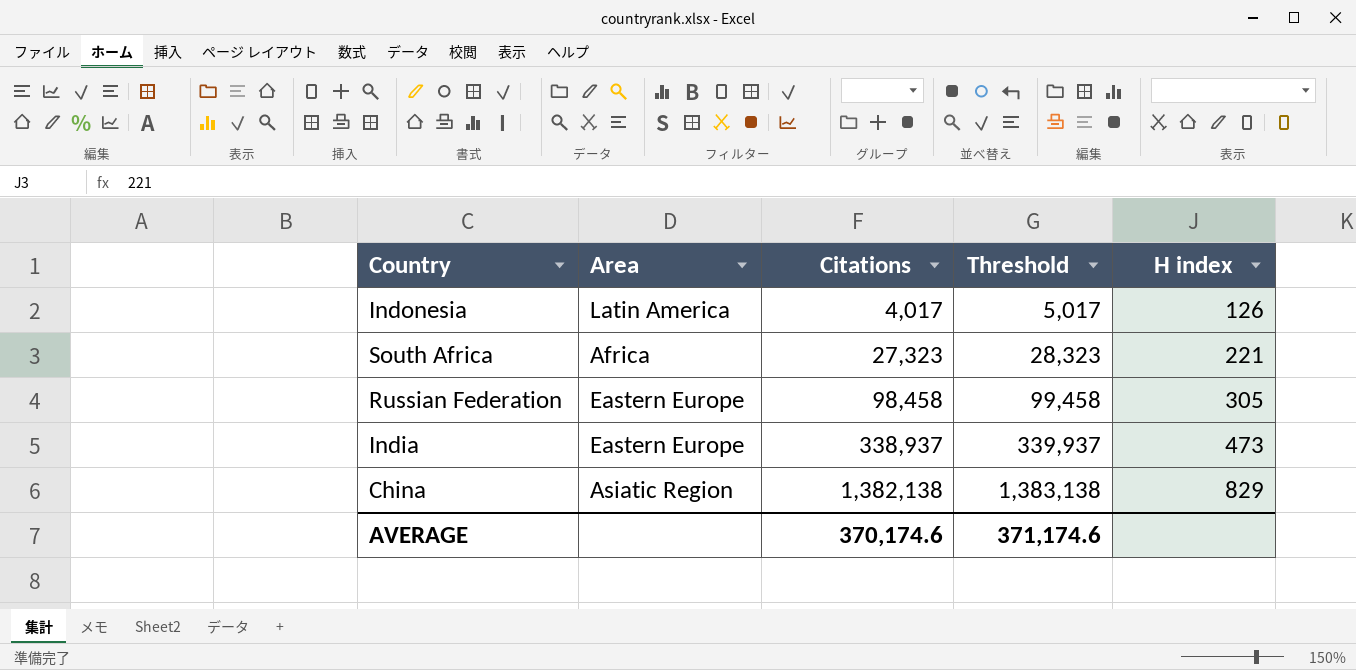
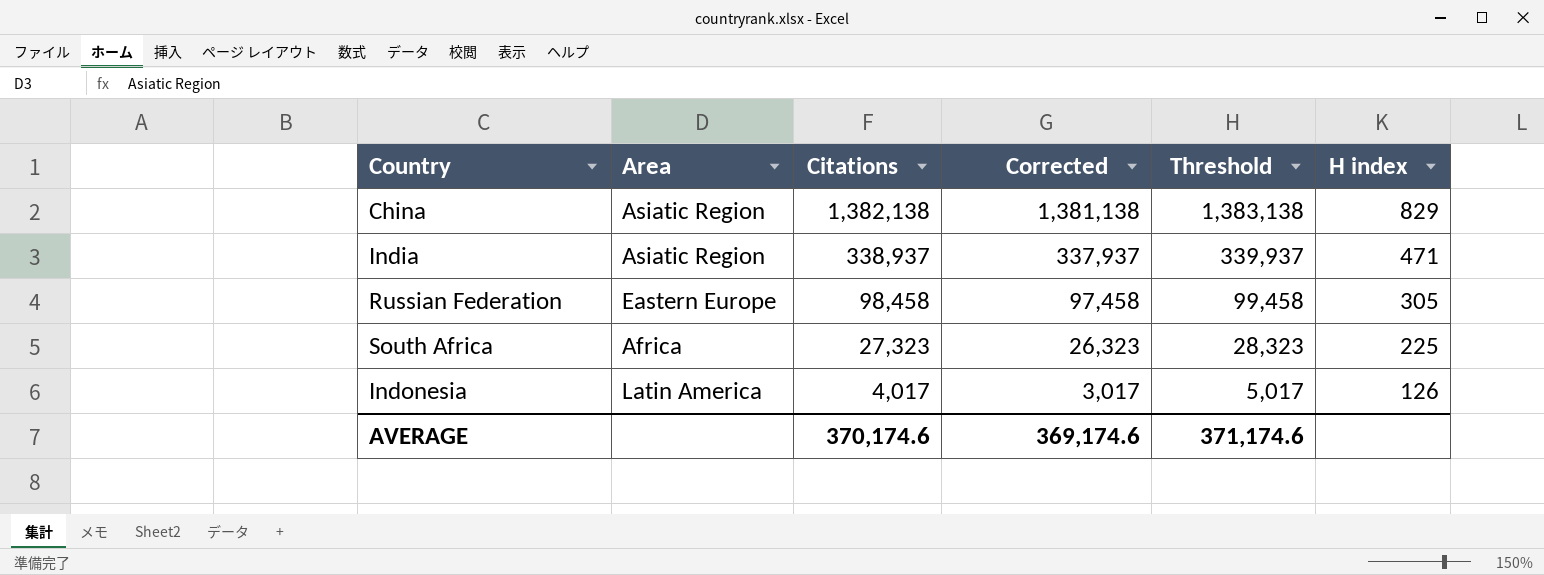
row order: Citations ascending -> Citations descending
column Corrected | formula: none -> [Citations] - 1000
India | Area: Eastern Europe -> Asiatic Region
India | H index: 473 -> 471
South Africa | H index: 221 -> 225

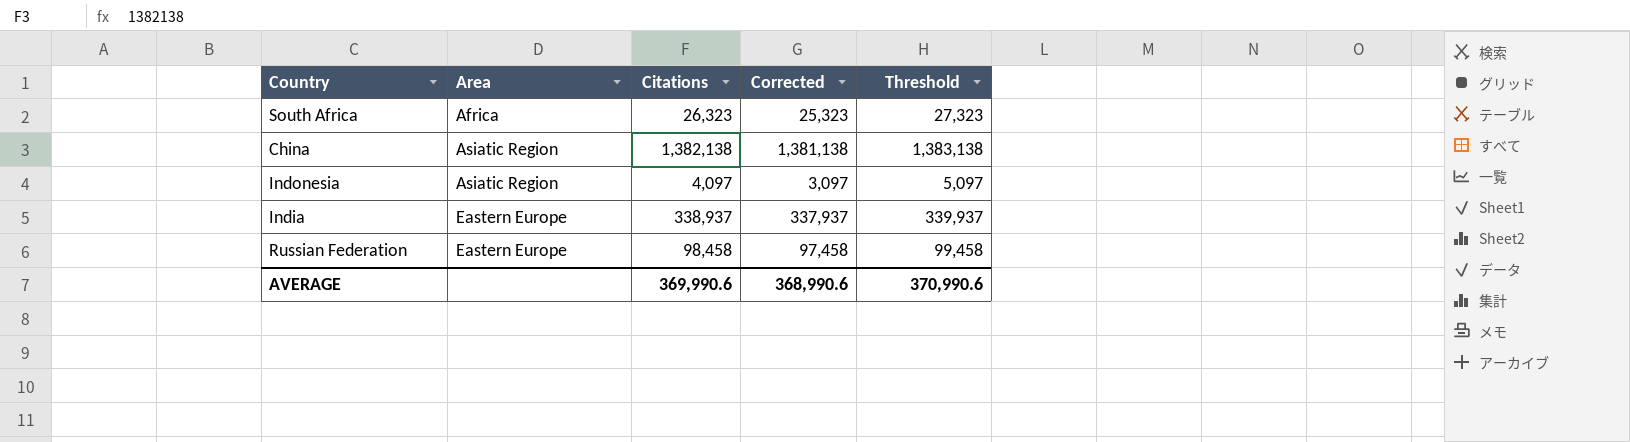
row order: Citations descending -> Area ascending
column H index | position: 6 -> none
South Africa | Citations: 27,323 -> 26,323
South Africa | Corrected: 26,323 -> 25,323
South Africa | Threshold: 28,323 -> 27,323
Indonesia | Area: Latin America -> Asiatic Region
Indonesia | Citations: 4,017 -> 4,097
Indonesia | Corrected: 3,017 -> 3,097
Indonesia | Threshold: 5,017 -> 5,097
India | Area: Asiatic Region -> Eastern Europe
AVERAGE | Citations: 370,174.6 -> 369,990.6
AVERAGE | Corrected: 369,174.6 -> 368,990.6
AVERAGE | Threshold: 371,174.6 -> 370,990.6

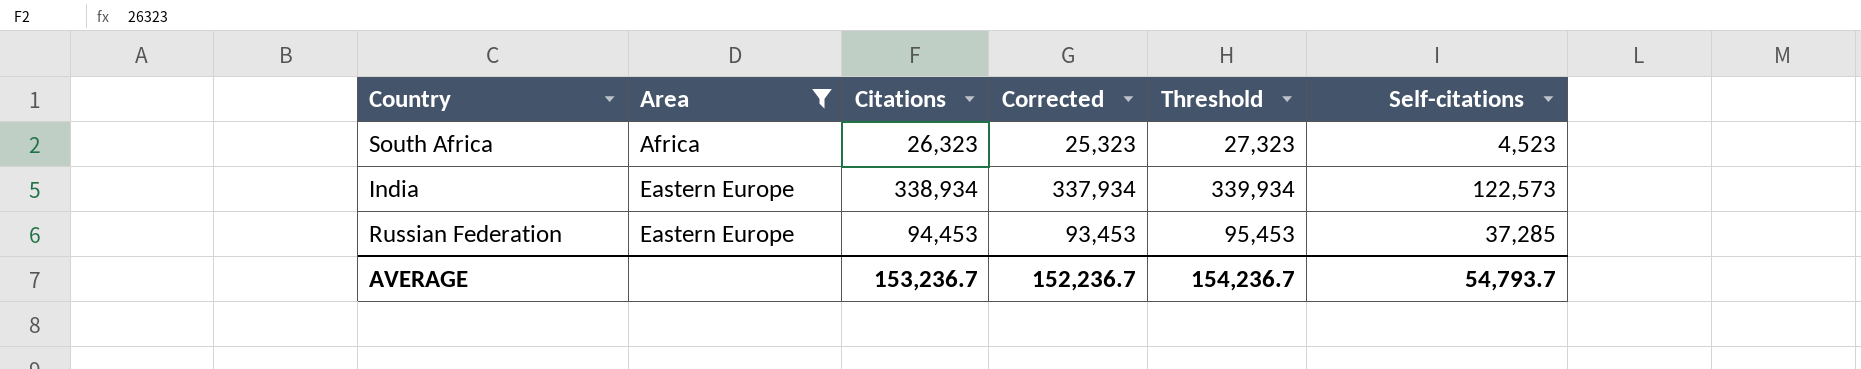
filter: none -> Area != Asiatic Region
column Self-citations | position: none -> 6
India | Citations: 338,937 -> 338,934
India | Corrected: 337,937 -> 337,934
India | Threshold: 339,937 -> 339,934
Russian Federation | Citations: 98,458 -> 94,453
Russian Federation | Corrected: 97,458 -> 93,453
Russian Federation | Threshold: 99,458 -> 95,453
AVERAGE | Citations: 369,990.6 -> 153,236.7
AVERAGE | Corrected: 368,990.6 -> 152,236.7
AVERAGE | Threshold: 370,990.6 -> 154,236.7

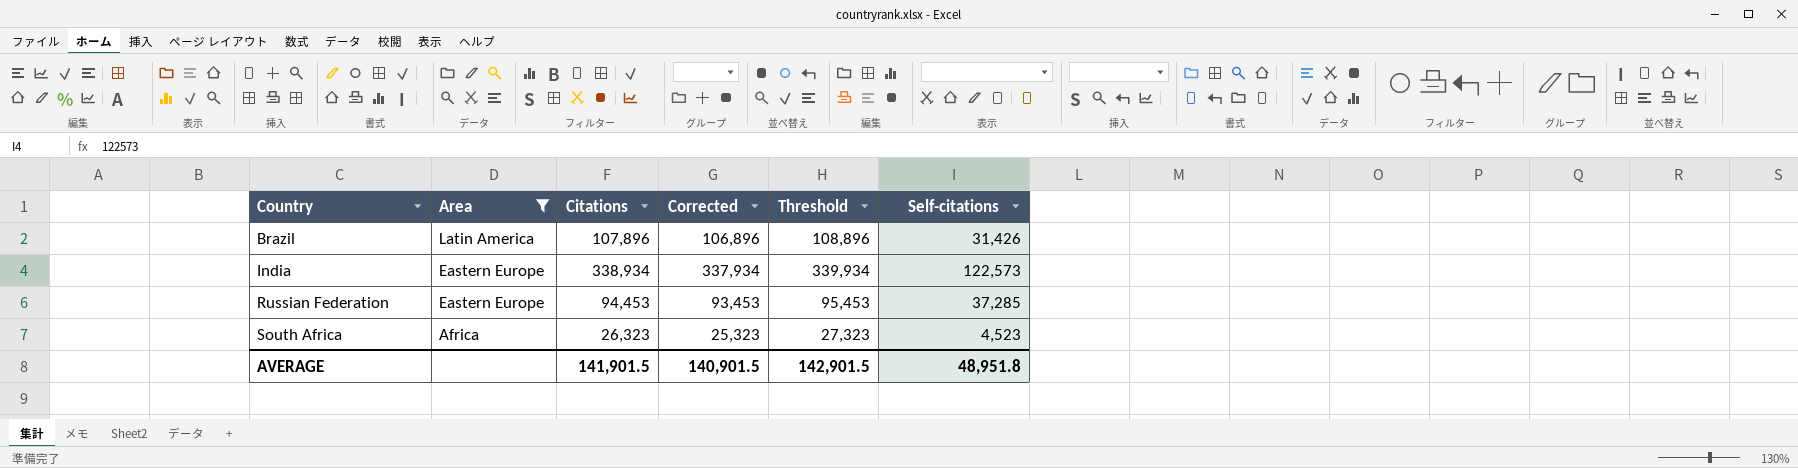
row order: Area ascending -> Country ascending
row Brazil: none -> Latin America | 107,896 | 106,896 | 108,896 | 31,426
AVERAGE | Citations: 153,236.7 -> 141,901.5
AVERAGE | Corrected: 152,236.7 -> 140,901.5
AVERAGE | Threshold: 154,236.7 -> 142,901.5
AVERAGE | Self-citations: 54,793.7 -> 48,951.8

